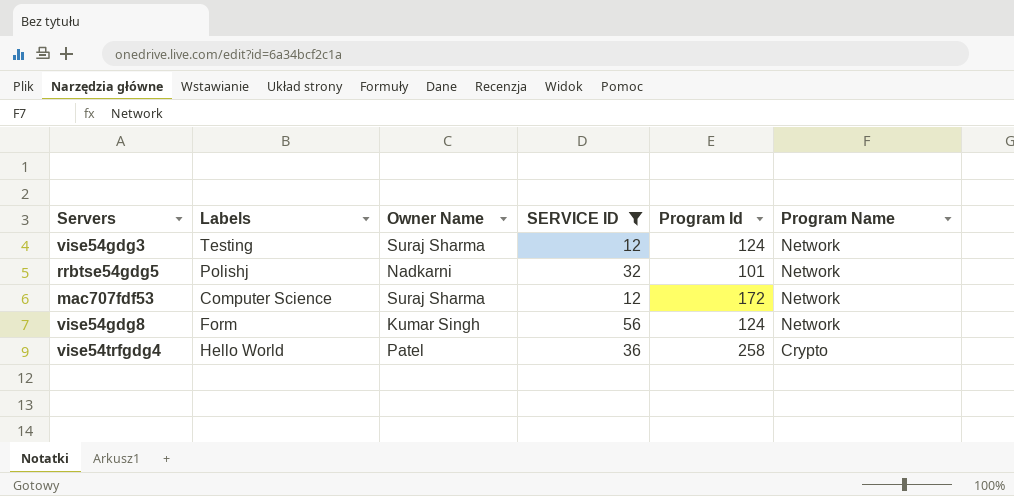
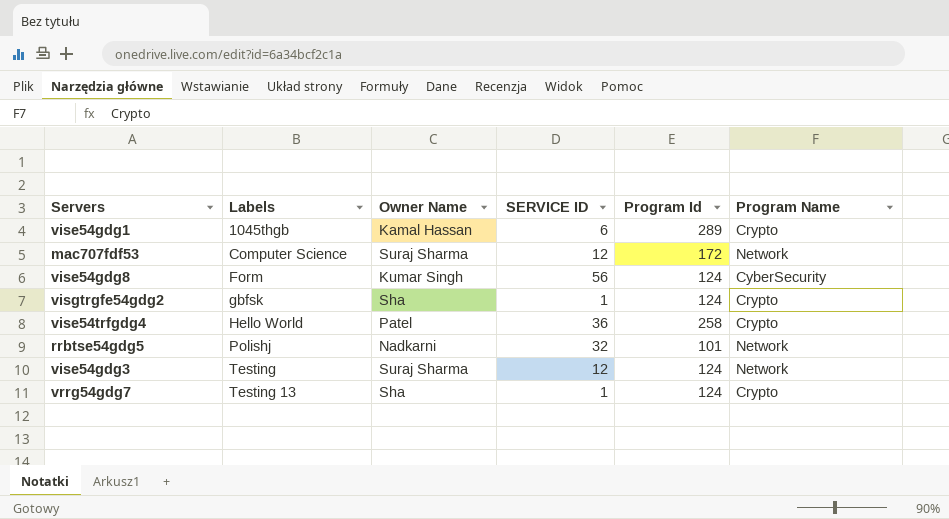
filter: SERVICE ID >= 12 -> none
row order: Program Name descending -> Labels ascending
vise54gdg8 | Program Name: Network -> CyberSecurity

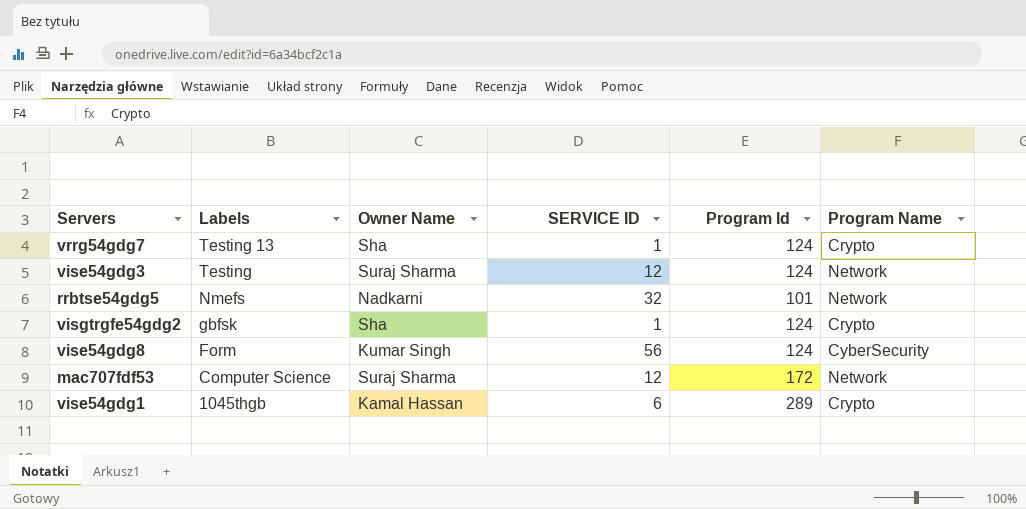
row order: Labels ascending -> Labels descending
row vise54trfgdg4: Hello World | Patel | 36 | 258 | Crypto -> none
rrbtse54gdg5 | Labels: Polishj -> Nmefs

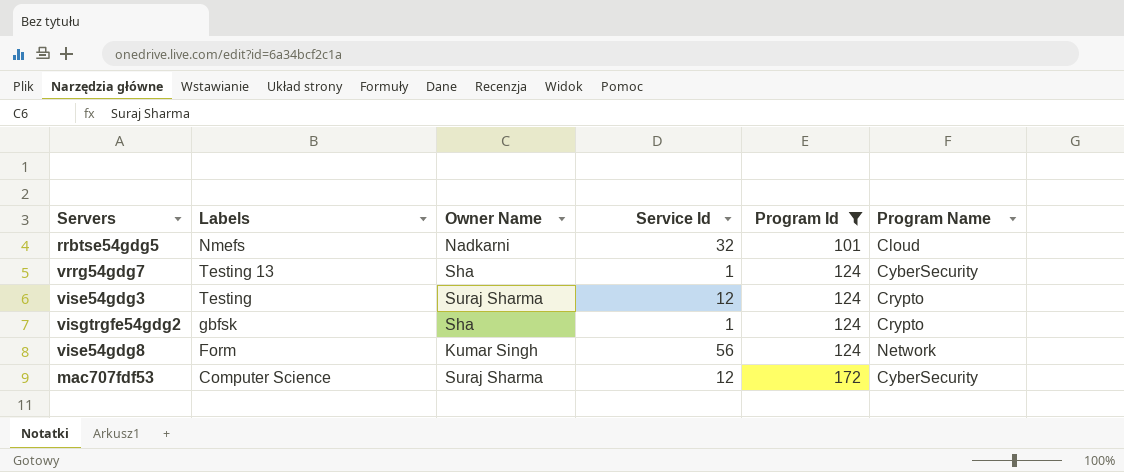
filter: none -> Program Id != 289
row order: Labels descending -> Program Id ascending
column name: SERVICE ID -> Service Id
rrbtse54gdg5 | Program Name: Network -> Cloud
vrrg54gdg7 | Program Name: Crypto -> CyberSecurity
vise54gdg3 | Program Name: Network -> Crypto
vise54gdg8 | Program Name: CyberSecurity -> Network
mac707fdf53 | Program Name: Network -> CyberSecurity

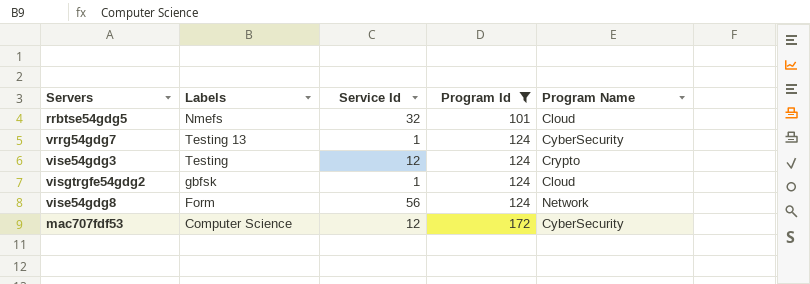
column Owner Name | position: 3 -> none
visgtrgfe54gdg2 | Program Name: Crypto -> Cloud

